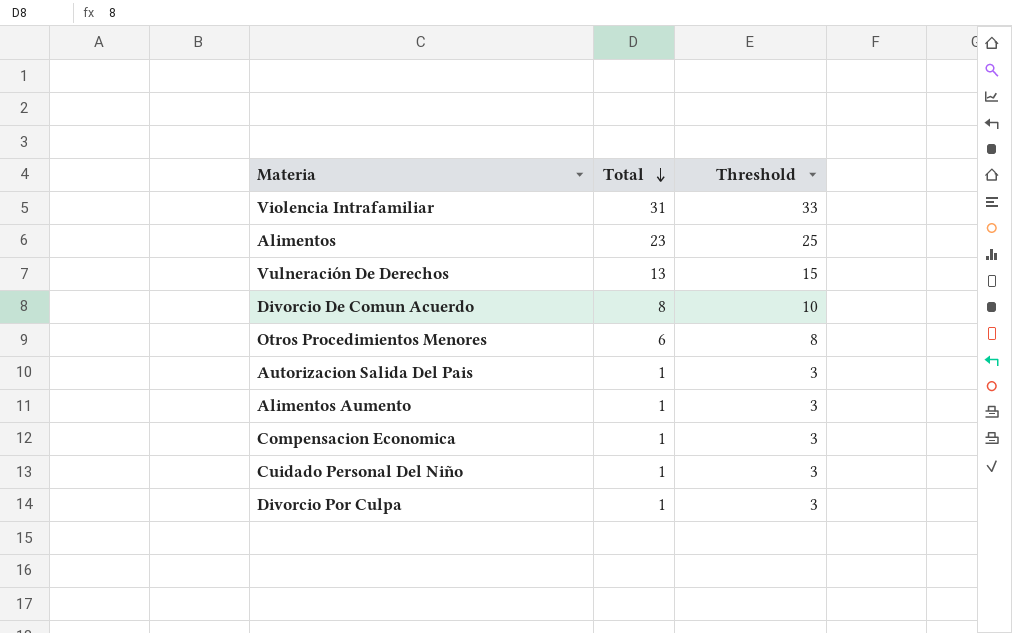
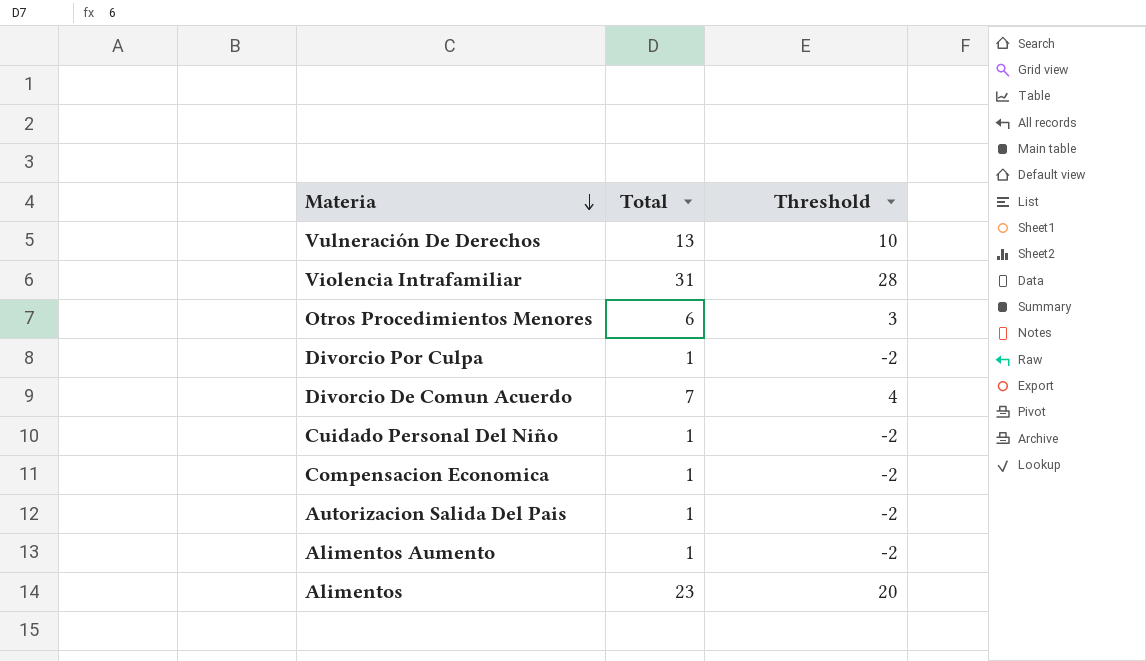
row order: Total descending -> Materia descending
column Threshold | formula: [Total] + 2 -> [Total] - 3
Divorcio De Comun Acuerdo | Total: 8 -> 7

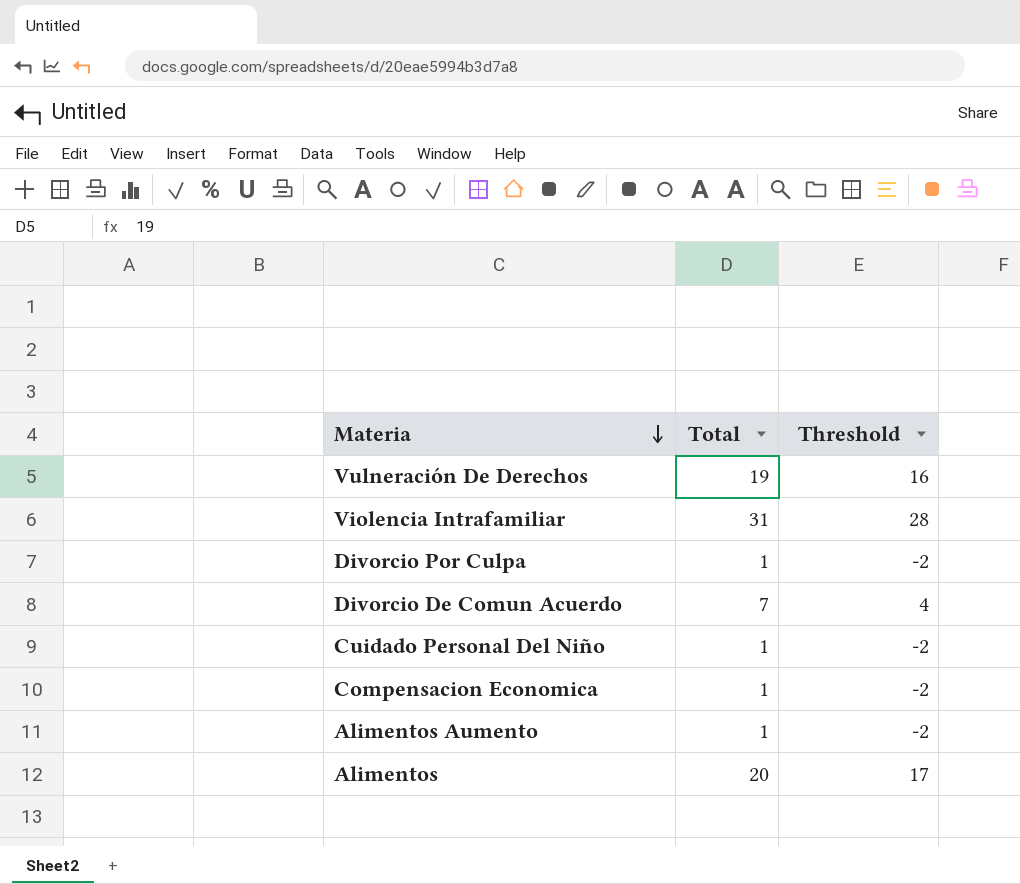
row Otros Procedimientos Menores: 6 | 3 -> none
row Autorizacion Salida Del Pais: 1 | -2 -> none
Vulneración De Derechos | Total: 13 -> 19
Vulneración De Derechos | Threshold: 10 -> 16
Alimentos | Total: 23 -> 20
Alimentos | Threshold: 20 -> 17

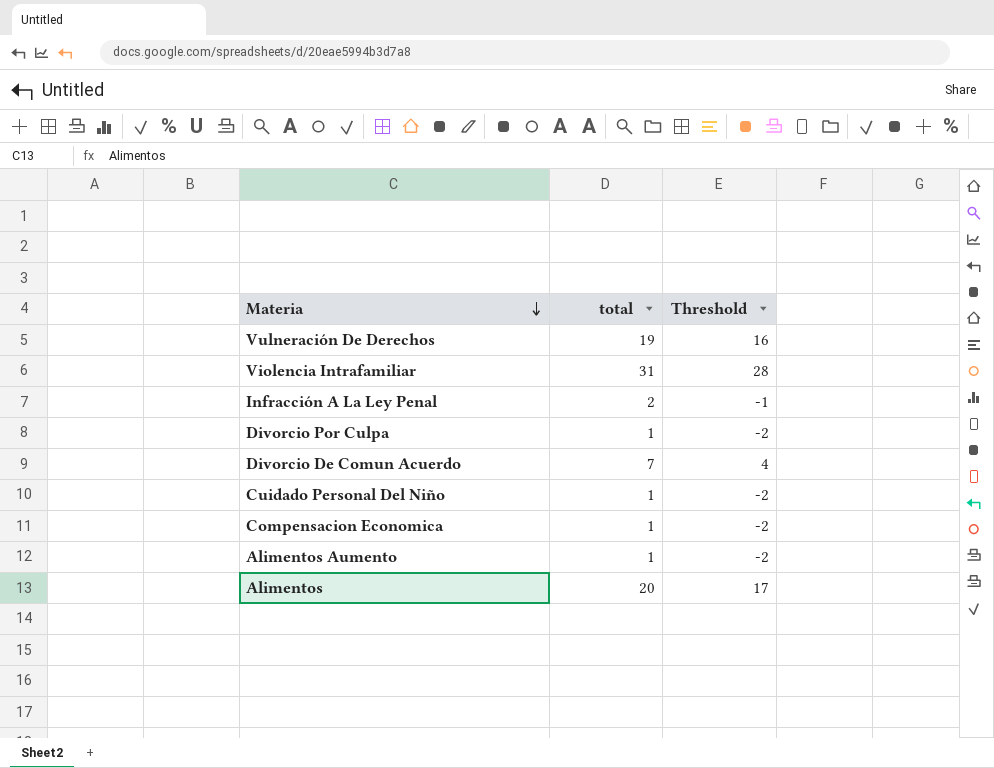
column name: Total -> total
row Infracción A La Ley Penal: none -> 2 | -1

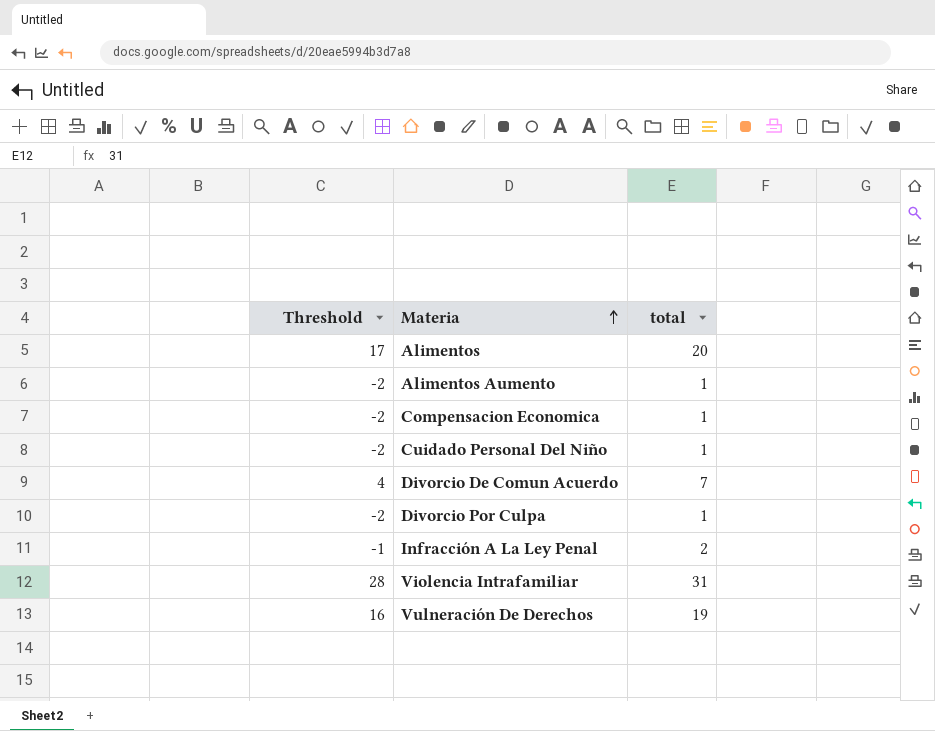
row order: Materia descending -> Materia ascending
column Threshold | position: 3 -> 1

